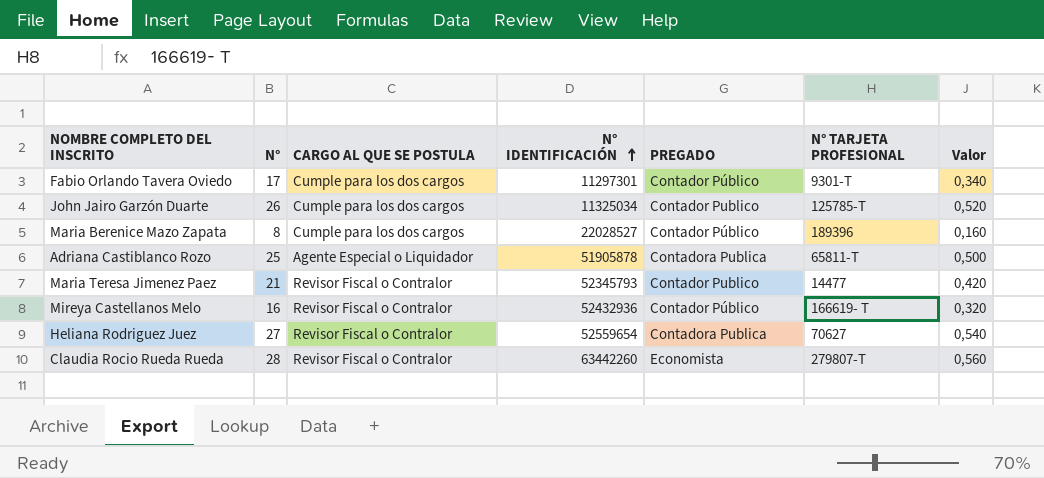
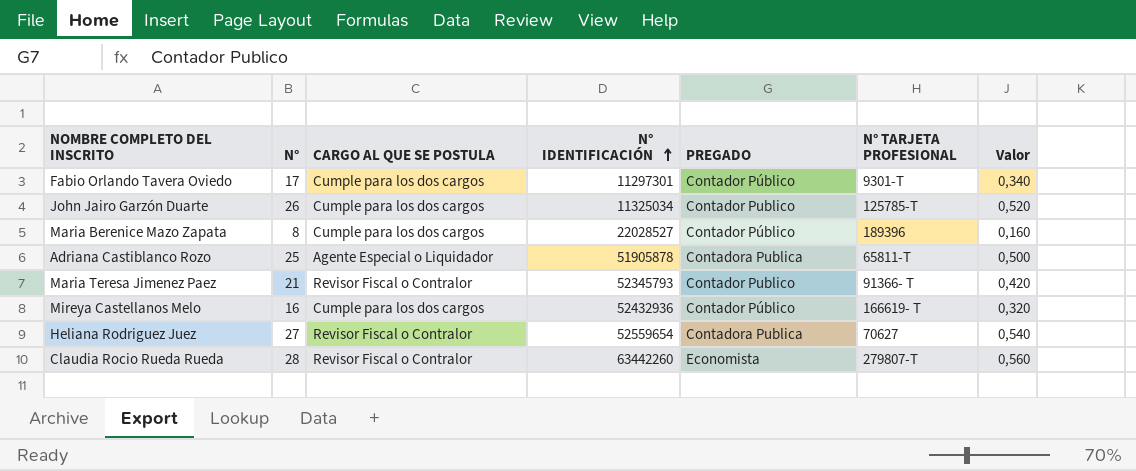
Maria Teresa Jimenez Paez | N° TARJETA PROFESIONAL: 14477 -> 91366- T
Mireya Castellanos Melo | CARGO AL QUE SE POSTULA: Revisor Fiscal o Contralor -> Cumple para los dos cargos

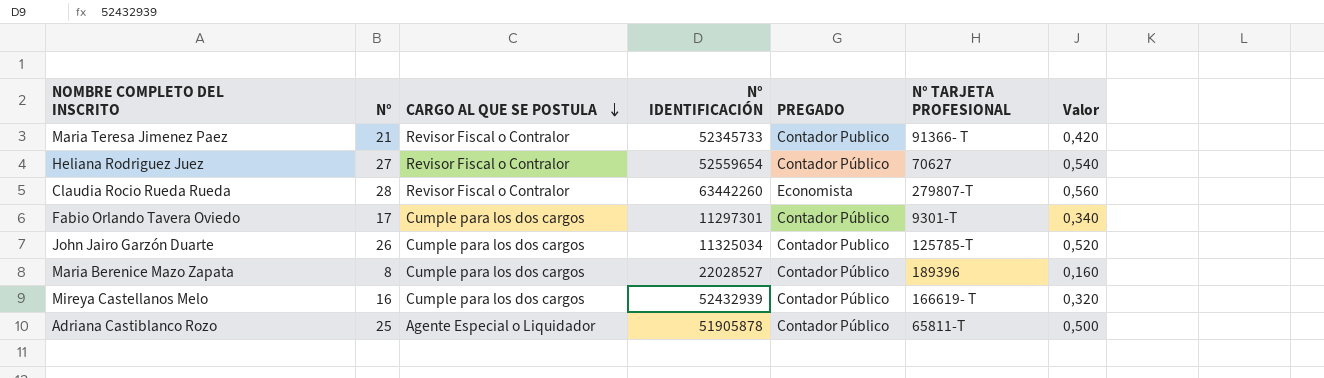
row order: N° IDENTIFICACIÓN ascending -> CARGO AL QUE SE POSTULA descending
Maria Teresa Jimenez Paez | N° IDENTIFICACIÓN: 52345793 -> 52345733
Heliana Rodriguez Juez | PREGADO: Contadora Publica -> Contador Público
Mireya Castellanos Melo | N° IDENTIFICACIÓN: 52432936 -> 52432939
Adriana Castiblanco Rozo | PREGADO: Contadora Publica -> Contador Público

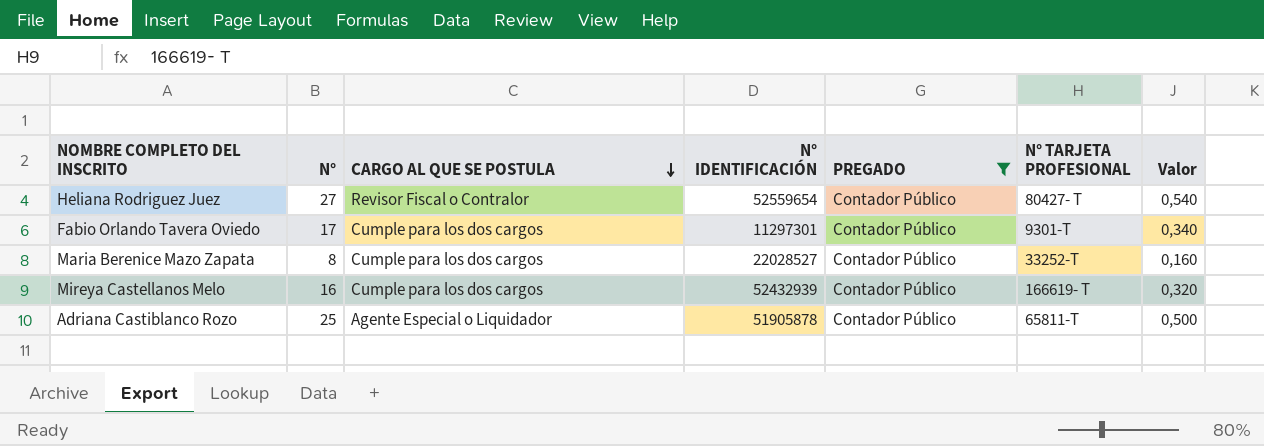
filter: none -> PREGADO = Contador Público
Heliana Rodriguez Juez | N° TARJETA PROFESIONAL: 70627 -> 80427- T
Maria Berenice Mazo Zapata | N° TARJETA PROFESIONAL: 189396 -> 33252-T

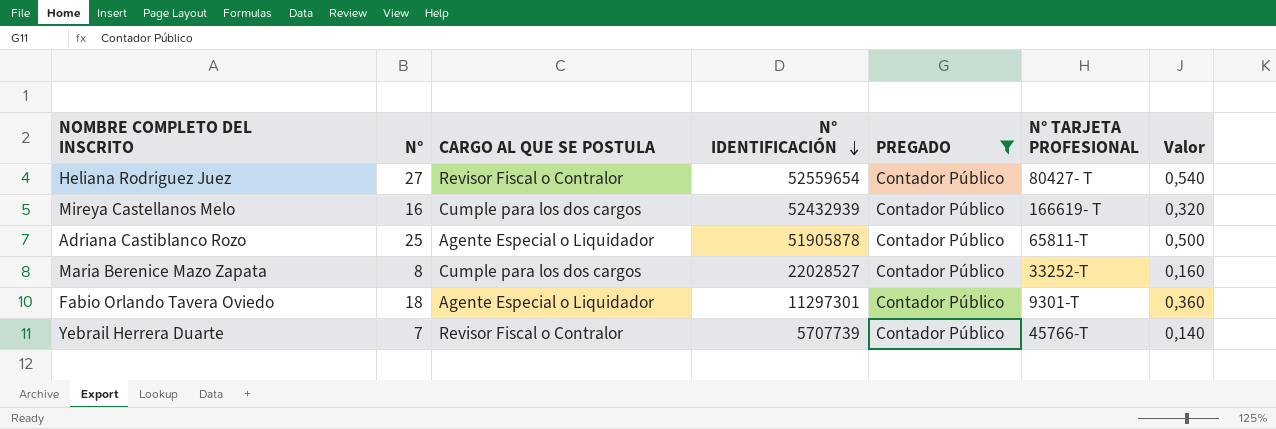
row order: CARGO AL QUE SE POSTULA descending -> N° IDENTIFICACIÓN descending
Fabio Orlando Tavera Oviedo | N°: 17 -> 18
Fabio Orlando Tavera Oviedo | CARGO AL QUE SE POSTULA: Cumple para los dos cargos -> Agente Especial o Liquidador
Fabio Orlando Tavera Oviedo | Valor: 0,340 -> 0,360
row Yebrail Herrera Duarte: none -> 7 | Revisor Fiscal o Contralor | 5707739 | Contador Público | 45766-T | 0,140

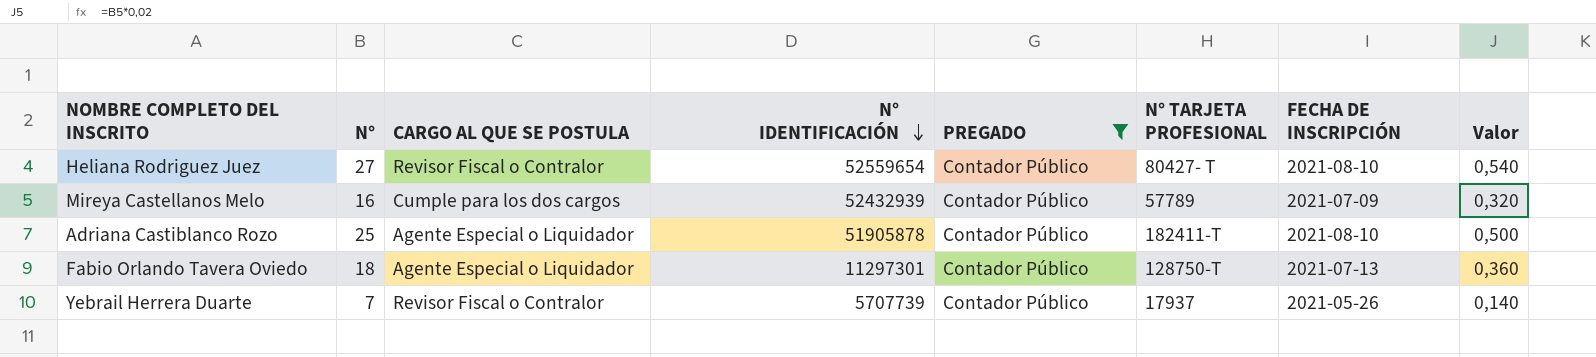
column FECHA DE INSCRIPCIÓN | position: none -> 7
row Maria Berenice Mazo Zapata: 8 | Cumple para los dos cargos | 22028527 | Contador Público | 33252-T | 0,160 -> none
Mireya Castellanos Melo | N° TARJETA PROFESIONAL: 166619- T -> 57789
Adriana Castiblanco Rozo | N° TARJETA PROFESIONAL: 65811-T -> 182411-T
Fabio Orlando Tavera Oviedo | N° TARJETA PROFESIONAL: 9301-T -> 128750-T
Yebrail Herrera Duarte | N° TARJETA PROFESIONAL: 45766-T -> 17937

